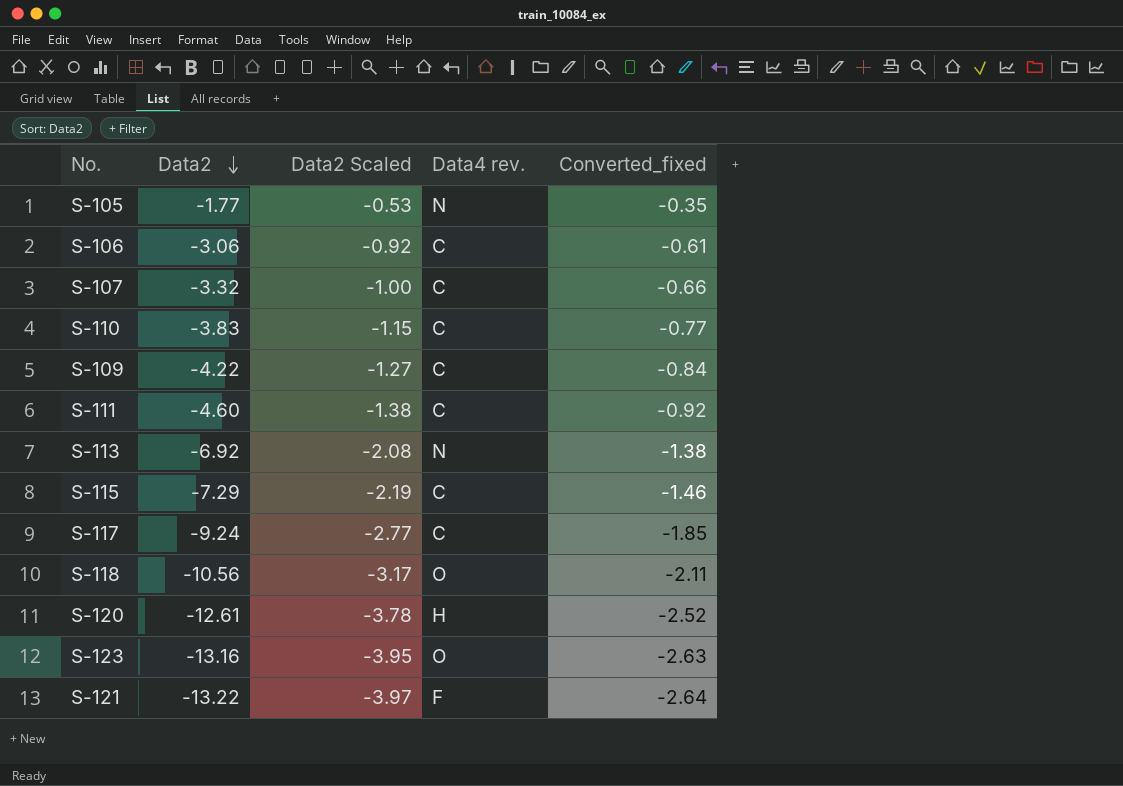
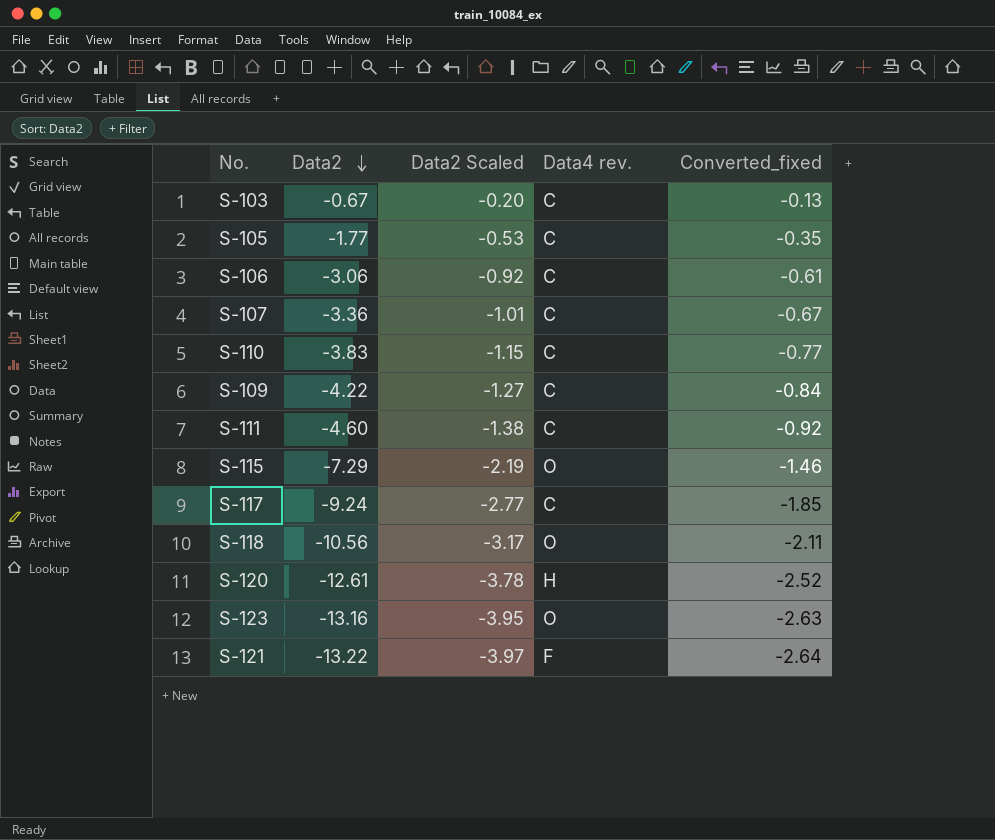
row S-113: -6.92 | -2.08 | N | -1.38 -> none
row S-103: none -> -0.67 | -0.20 | C | -0.13
S-105 | Data4 rev.: N -> C
S-107 | Data2: -3.32 -> -3.36
S-107 | Data2 Scaled: -1.00 -> -1.01
S-107 | Converted_fixed: -0.66 -> -0.67
S-115 | Data4 rev.: C -> O

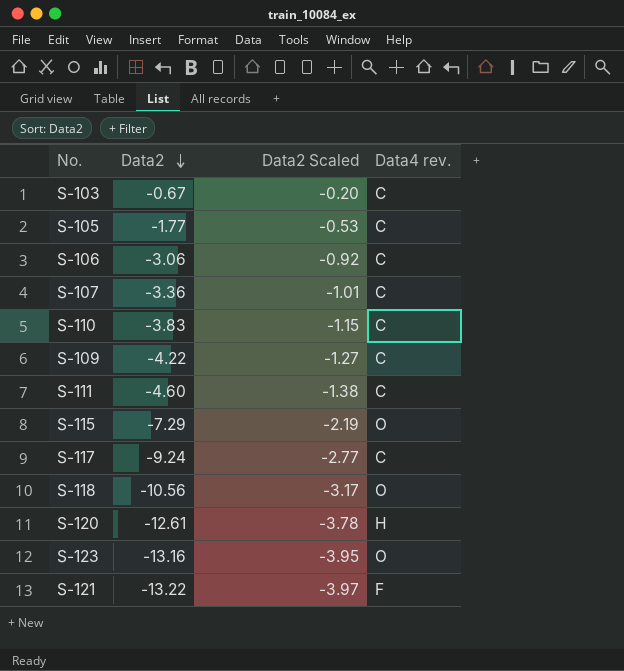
column Converted_fixed | formula: [Data2] * 0.2 -> none

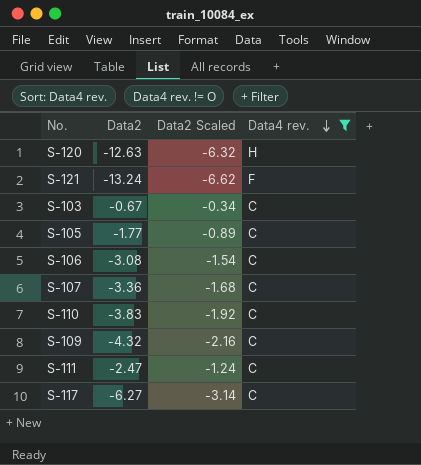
filter: none -> Data4 rev. != O
row order: Data2 descending -> Data4 rev. descending
column Data2 Scaled | formula: [Data2] * 0.3 -> [Data2] * 0.5
S-120 | Data2: -12.61 -> -12.63
S-121 | Data2: -13.22 -> -13.24
S-106 | Data2: -3.06 -> -3.08
S-109 | Data2: -4.22 -> -4.32
S-111 | Data2: -4.60 -> -2.47
S-117 | Data2: -9.24 -> -6.27

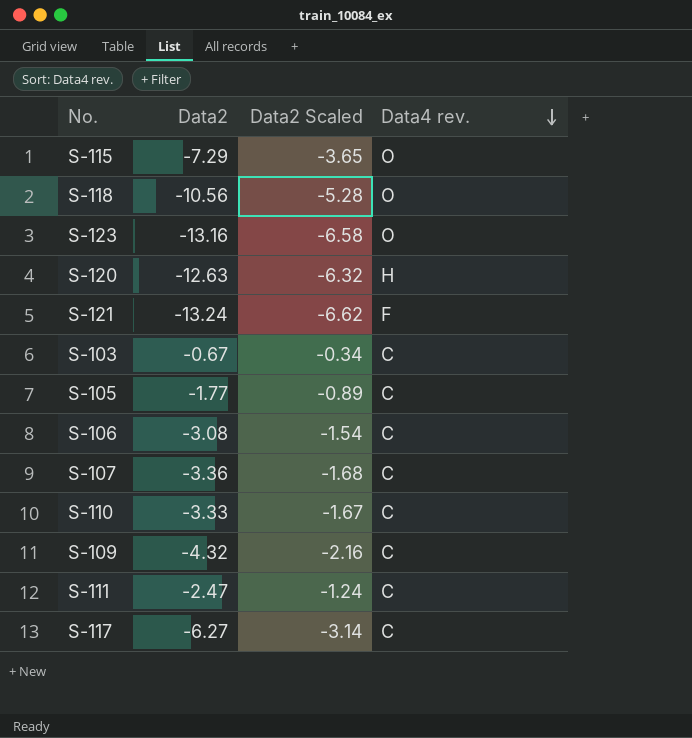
filter: Data4 rev. != O -> none
S-110 | Data2: -3.83 -> -3.33
S-110 | Data2 Scaled: -1.92 -> -1.67

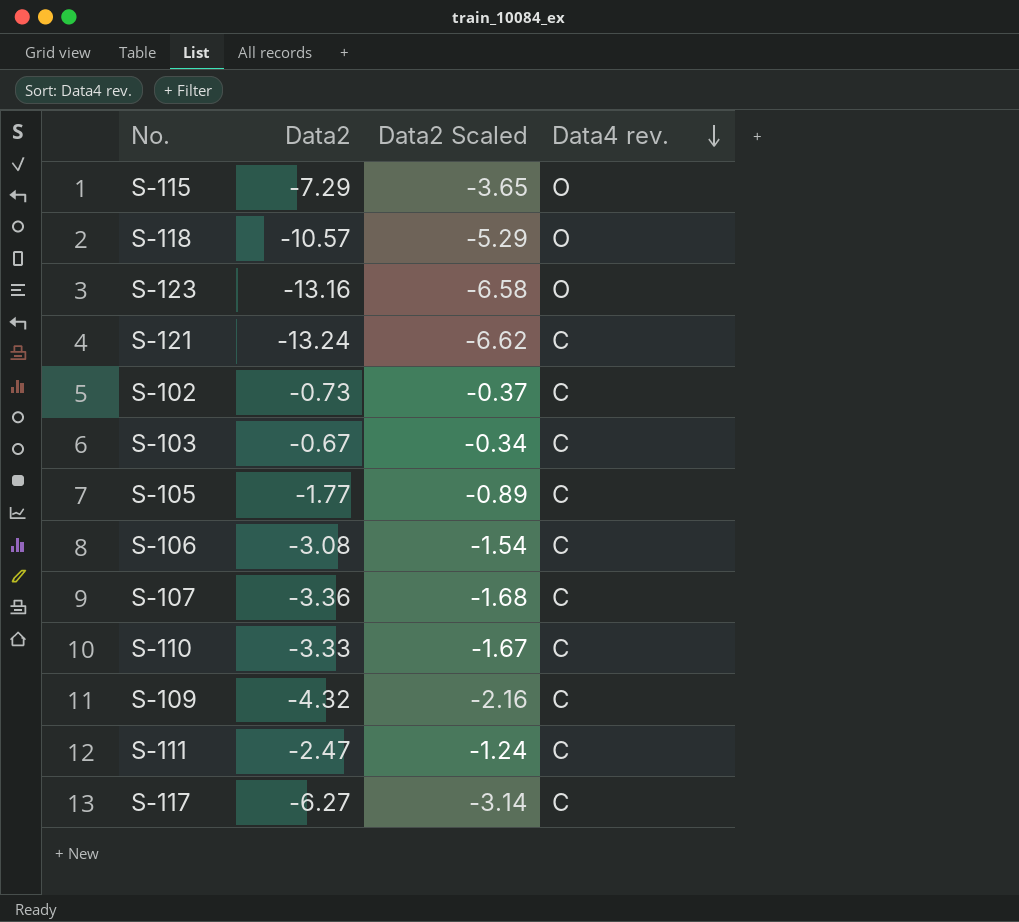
row S-120: -12.63 | -6.32 | H -> none
S-118 | Data2: -10.56 -> -10.57
S-118 | Data2 Scaled: -5.28 -> -5.29
S-121 | Data4 rev.: F -> C
row S-102: none -> -0.73 | -0.37 | C

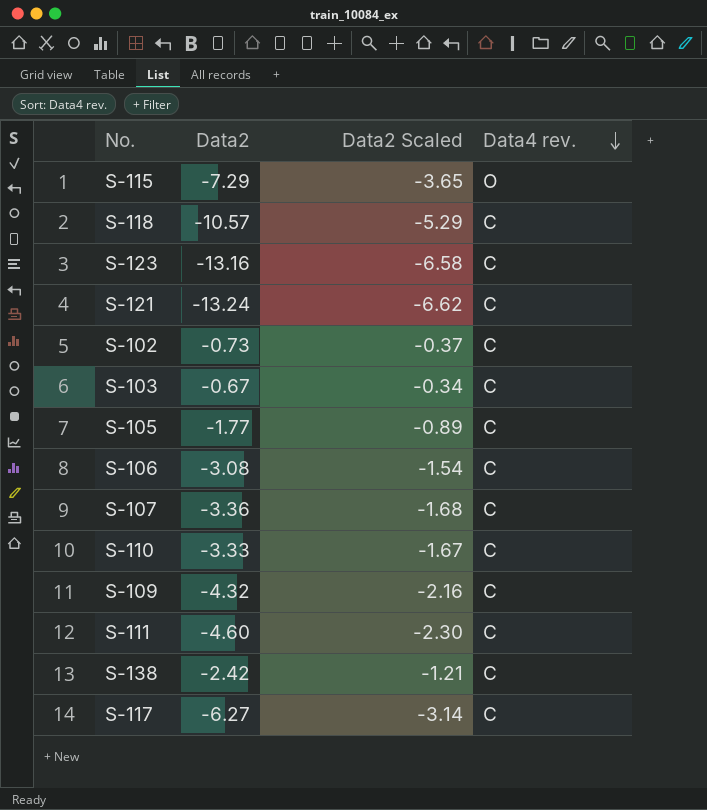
S-118 | Data4 rev.: O -> C
S-123 | Data4 rev.: O -> C
S-111 | Data2: -2.47 -> -4.60
S-111 | Data2 Scaled: -1.24 -> -2.30
row S-138: none -> -2.42 | -1.21 | C

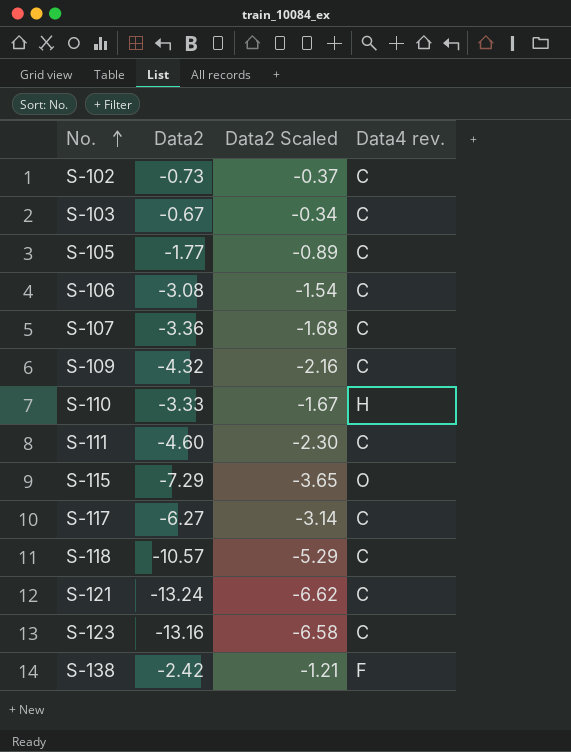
row order: Data4 rev. descending -> No. ascending
S-110 | Data4 rev.: C -> H
S-138 | Data4 rev.: C -> F

